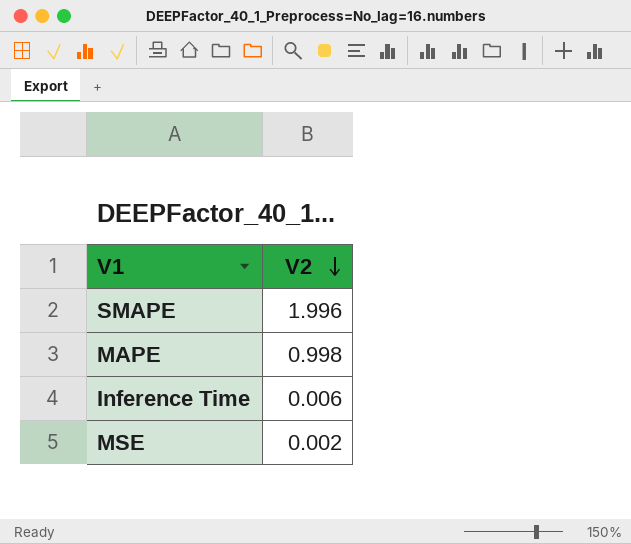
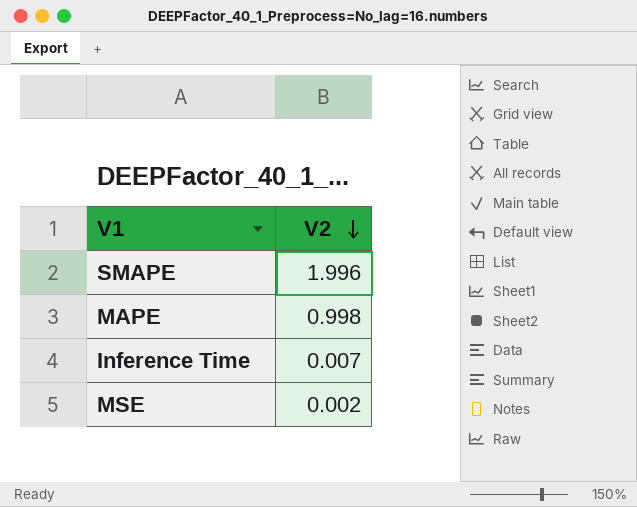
Inference Time | V2: 0.006 -> 0.007

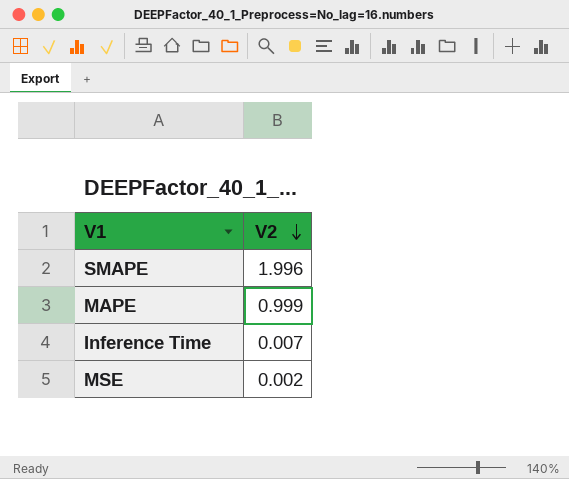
MAPE | V2: 0.998 -> 0.999

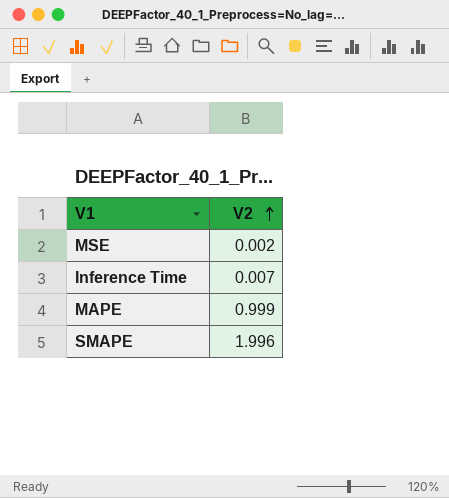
row order: V2 descending -> V2 ascending

